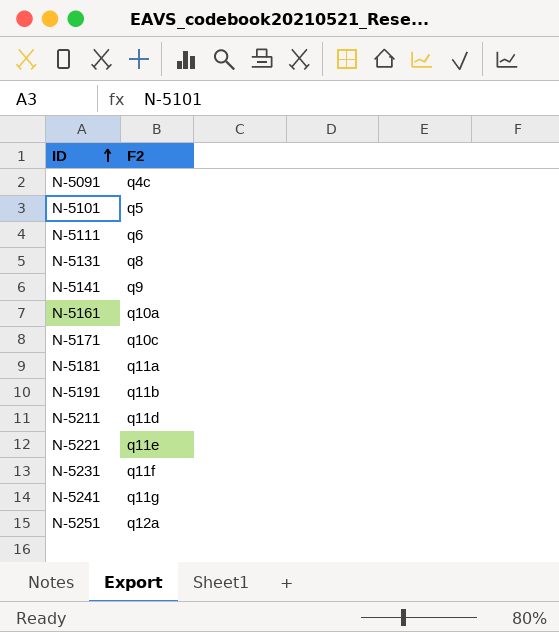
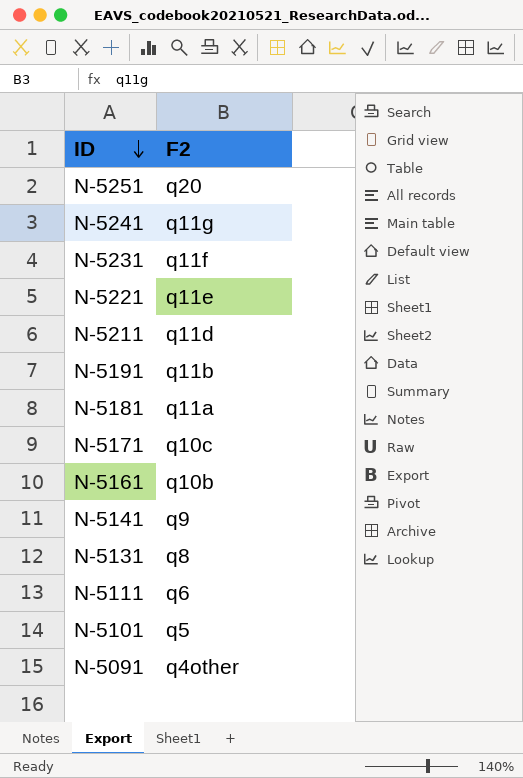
row order: ID ascending -> ID descending
N-5251 | F2: q12a -> q20
N-5161 | F2: q10a -> q10b
N-5091 | F2: q4c -> q4other

